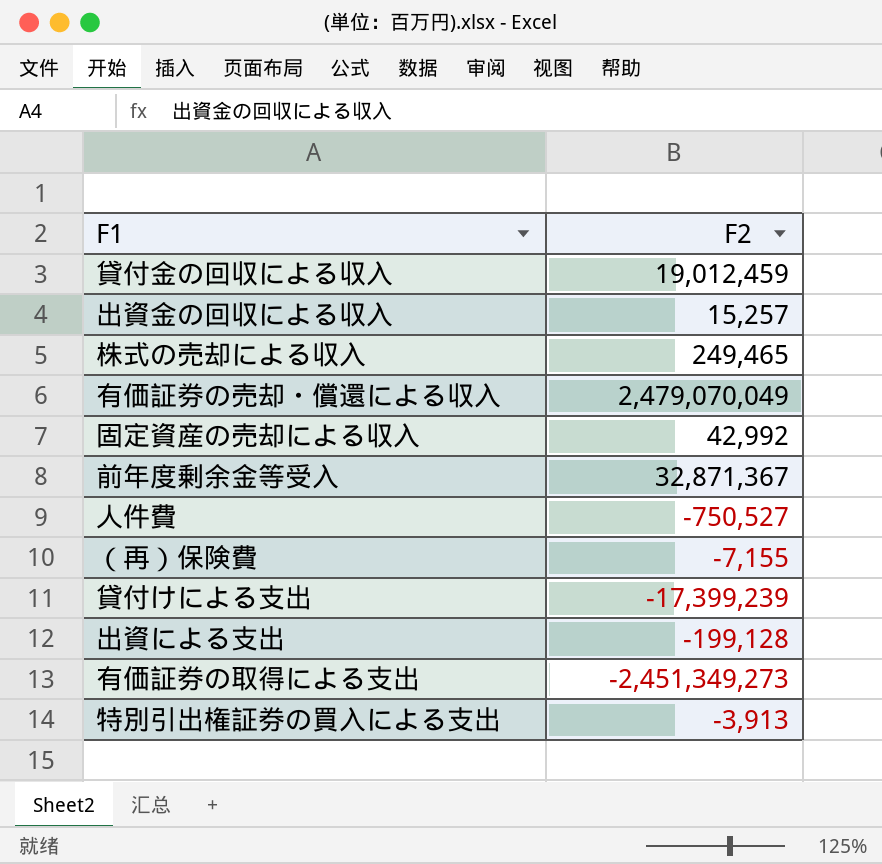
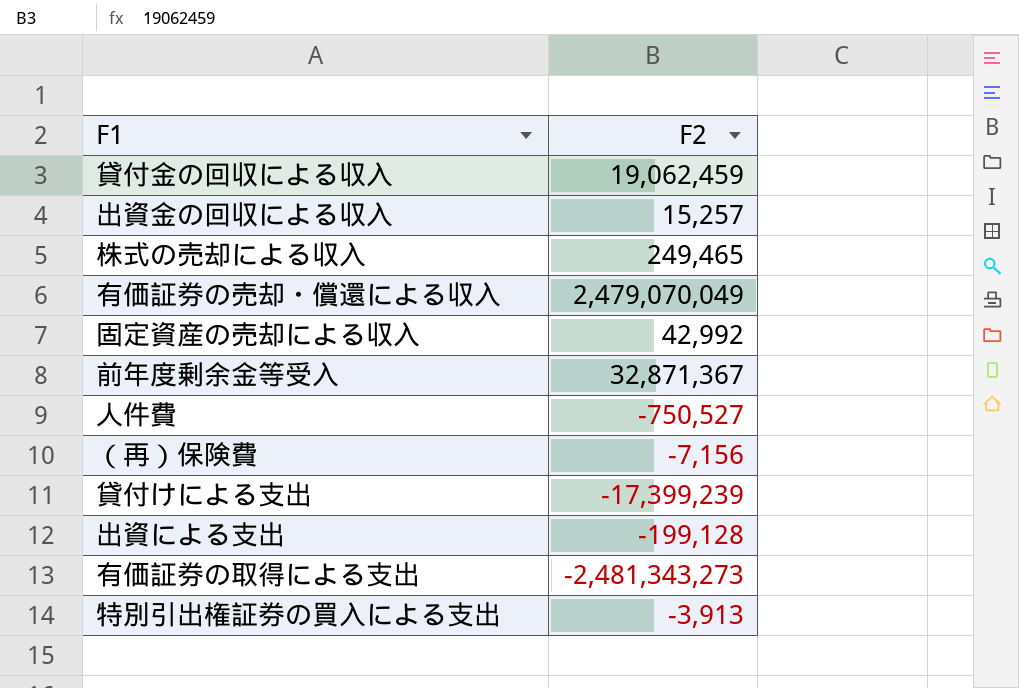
貸付金の回収による収入 | F2: 19,012,459 -> 19,062,459
（再）保険費 | F2: -7,155 -> -7,156
有価証券の取得による支出 | F2: -2,451,349,273 -> -2,481,343,273

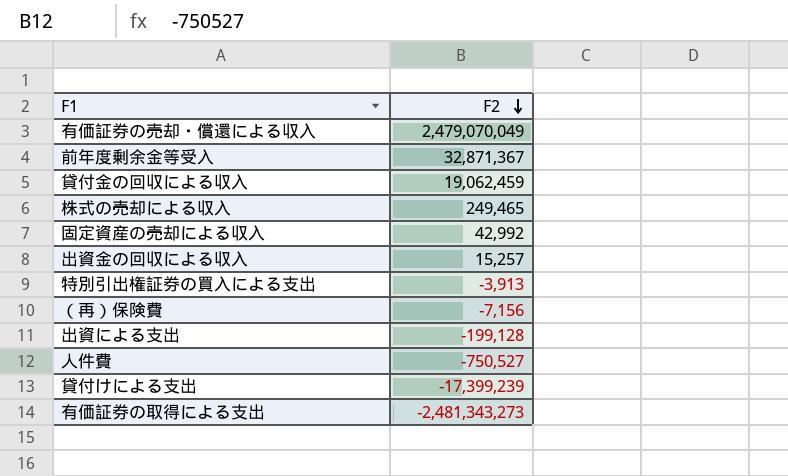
row order: none -> F2 descending

